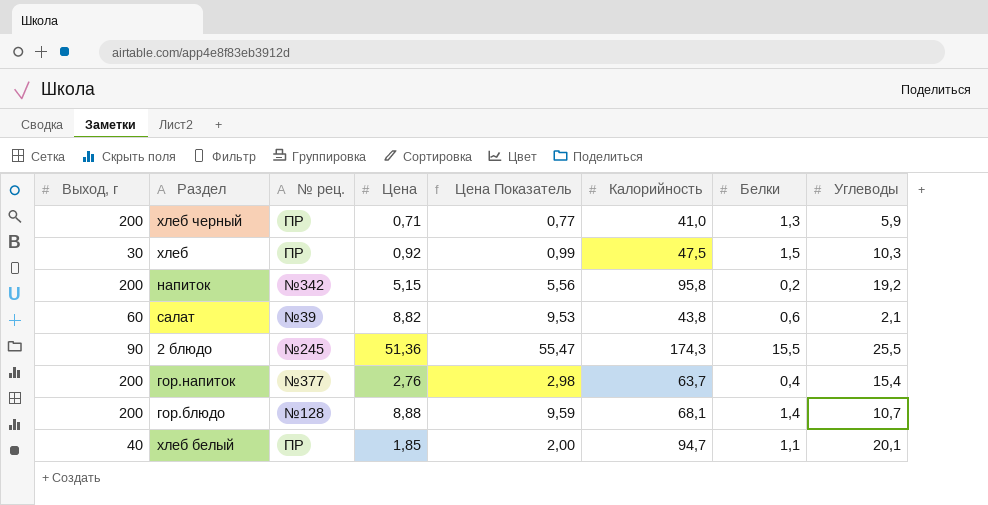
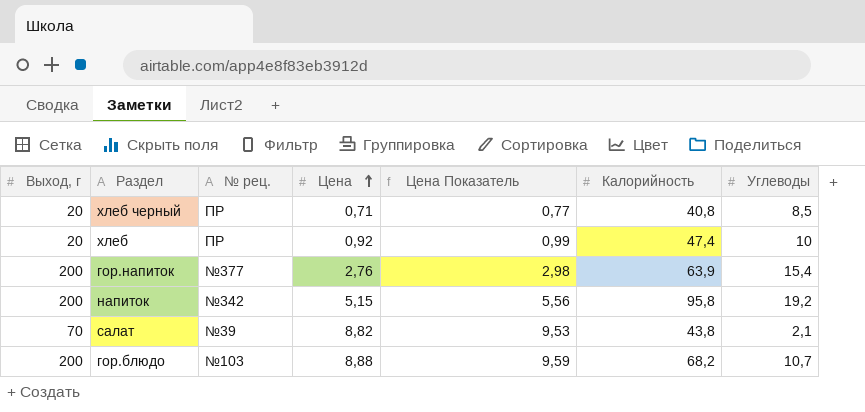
row order: none -> Цена ascending
column Белки | position: 7 -> none
row 2 блюдо: 90 | №245 | 51,36 | 55,47 | 174,3 | 15,5 | 25,5 -> none
row хлеб белый: 40 | ПР | 1,85 | 2,00 | 94,7 | 1,1 | 20,1 -> none
хлеб черный | Выход, г: 200 -> 20
хлеб черный | Калорийность: 41,0 -> 40,8
хлеб черный | Углеводы: 5,9 -> 8,5
хлеб | Выход, г: 30 -> 20
хлеб | Калорийность: 47,5 -> 47,4
хлеб | Углеводы: 10,3 -> 10
гор.напиток | Калорийность: 63,7 -> 63,9
салат | Выход, г: 60 -> 70
гор.блюдо | № рец.: №128 -> №103
гор.блюдо | Калорийность: 68,1 -> 68,2

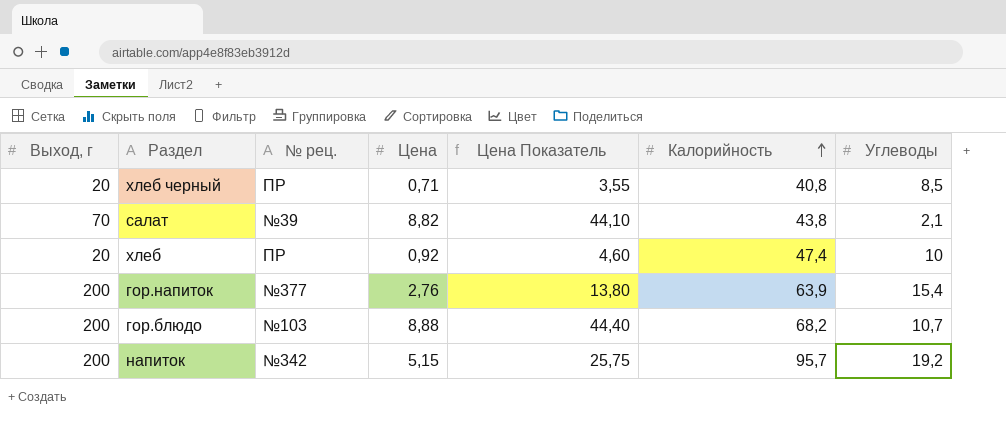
row order: Цена ascending -> Калорийность ascending
column Цена Показатель | formula: [Цена] * 1,08 -> [Цена] * 5
напиток | Калорийность: 95,8 -> 95,7

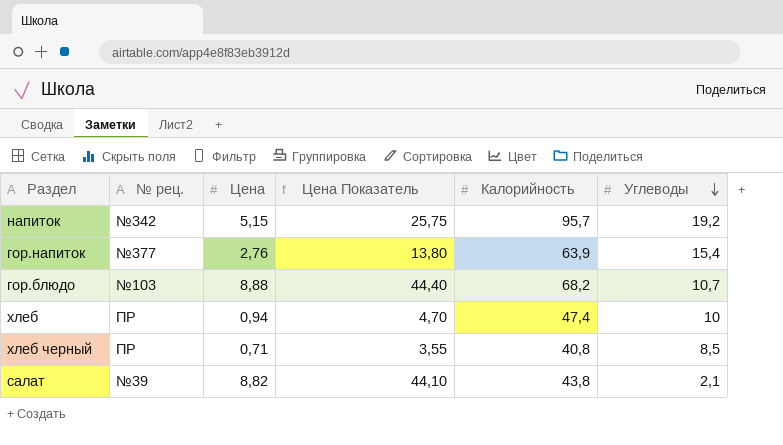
row order: Калорийность ascending -> Углеводы descending
column Выход, г | position: 1 -> none
хлеб | Цена: 0,92 -> 0,94
хлеб | Цена Показатель: 4,60 -> 4,70

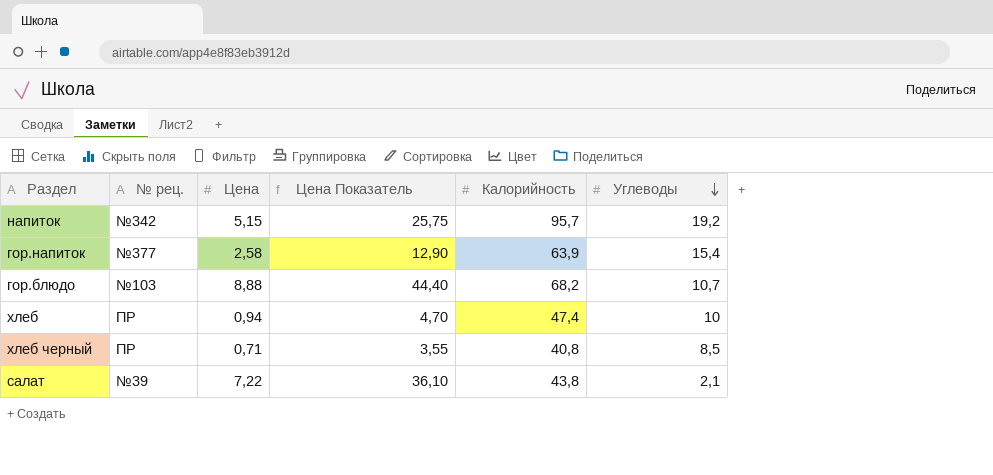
гор.напиток | Цена: 2,76 -> 2,58
гор.напиток | Цена Показатель: 13,80 -> 12,90
салат | Цена: 8,82 -> 7,22
салат | Цена Показатель: 44,10 -> 36,10

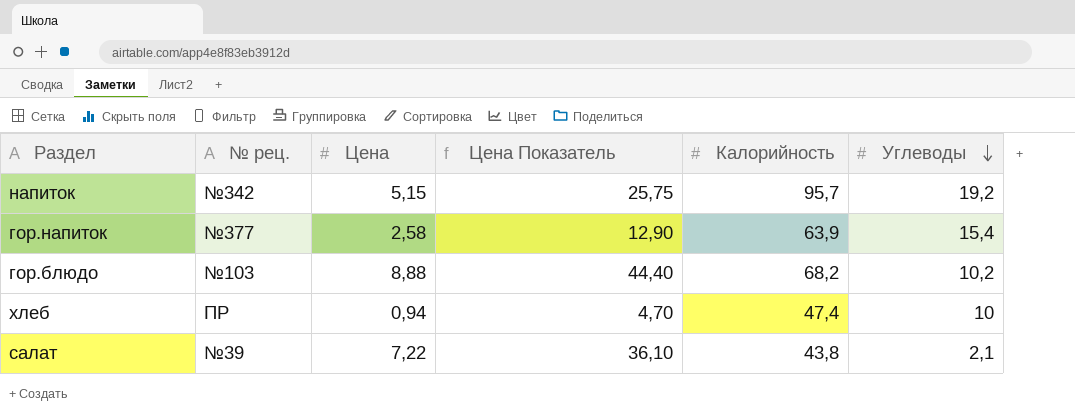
row хлеб черный: ПР | 0,71 | 3,55 | 40,8 | 8,5 -> none
гор.блюдо | Углеводы: 10,7 -> 10,2

